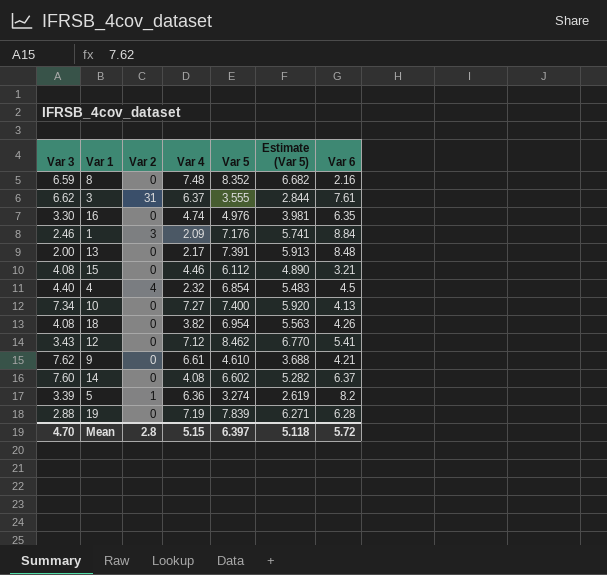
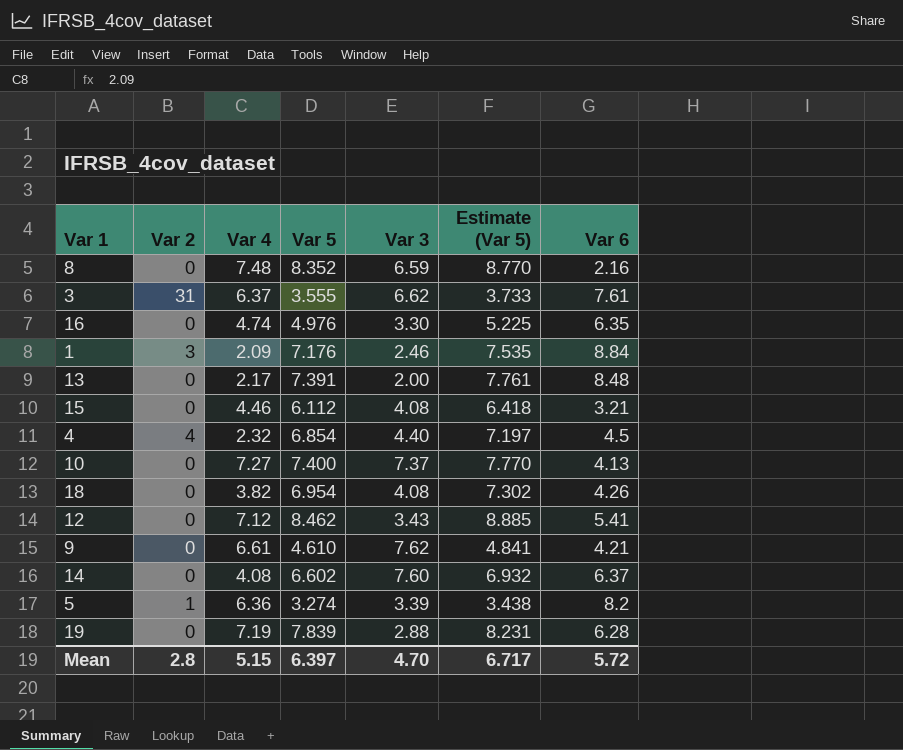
column Var 3 | position: 1 -> 5
column Estimate (Var 5) | formula: [Var 5] * 0.8 -> [Var 5] * 1.05
10 | Var 3: 7.34 -> 7.37
Mean | Estimate (Var 5): 5.118 -> 6.717

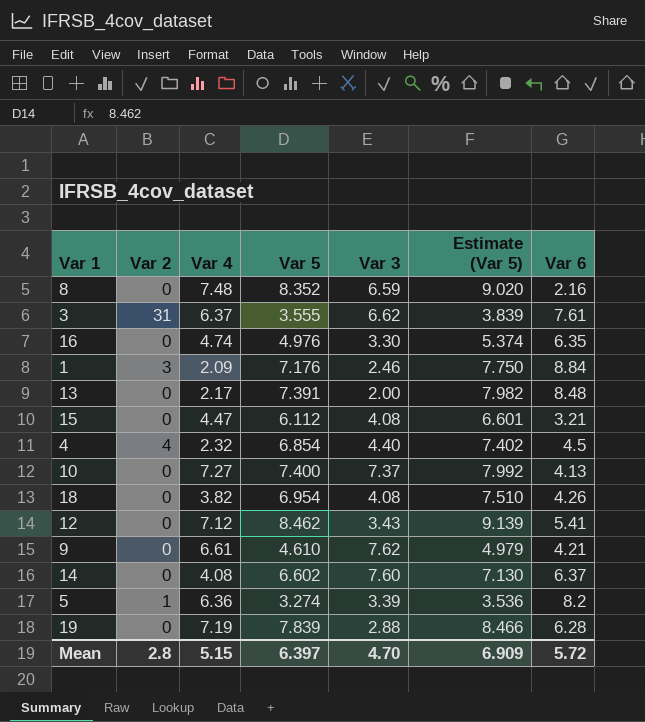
column Estimate (Var 5) | formula: [Var 5] * 1.05 -> [Var 5] * 1.08
15 | Var 4: 4.46 -> 4.47
Mean | Estimate (Var 5): 6.717 -> 6.909

